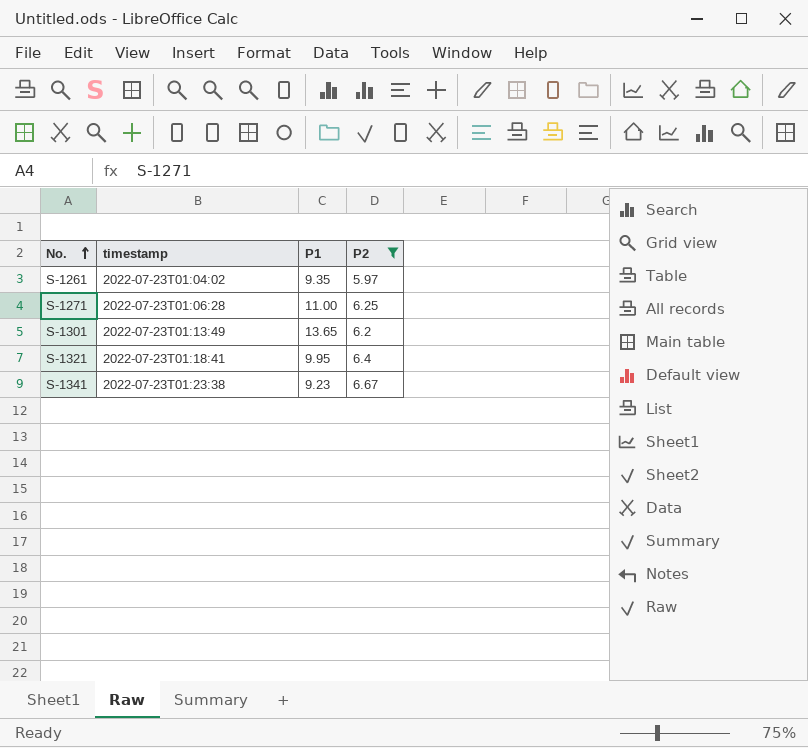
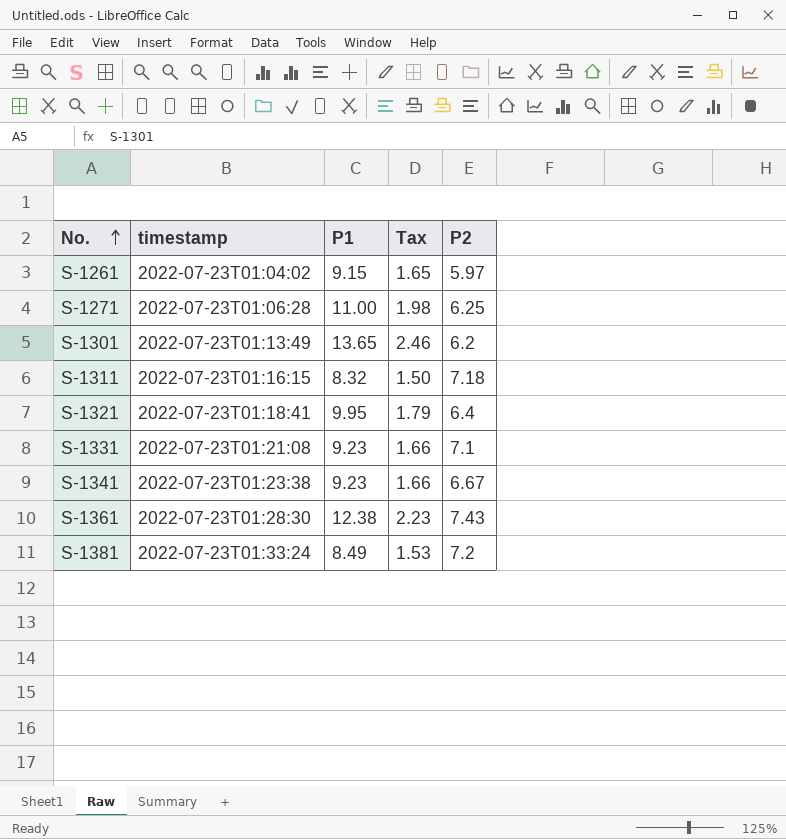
filter: P2 <= 6.67 -> none
column Tax | formula: none -> [P1] * 0.18
S-1261 | P1: 9.35 -> 9.15

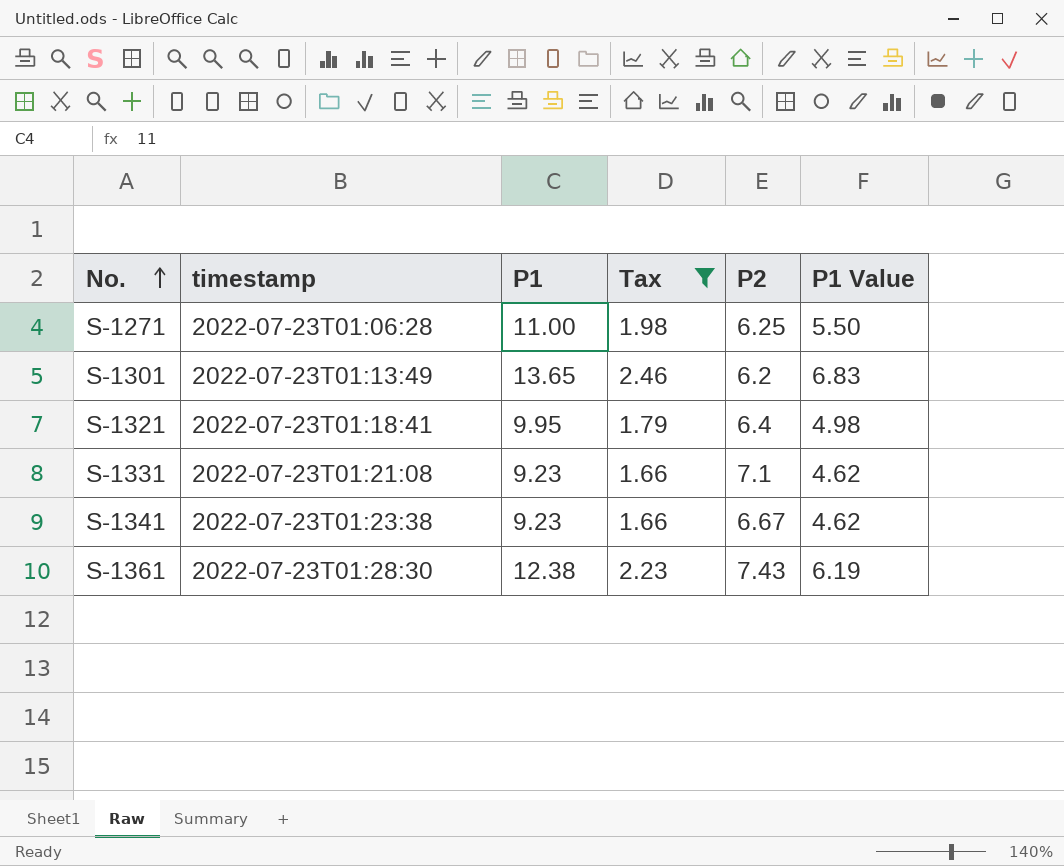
filter: none -> Tax >= 1.66
column P1 Value | formula: none -> [P1] * 0.5

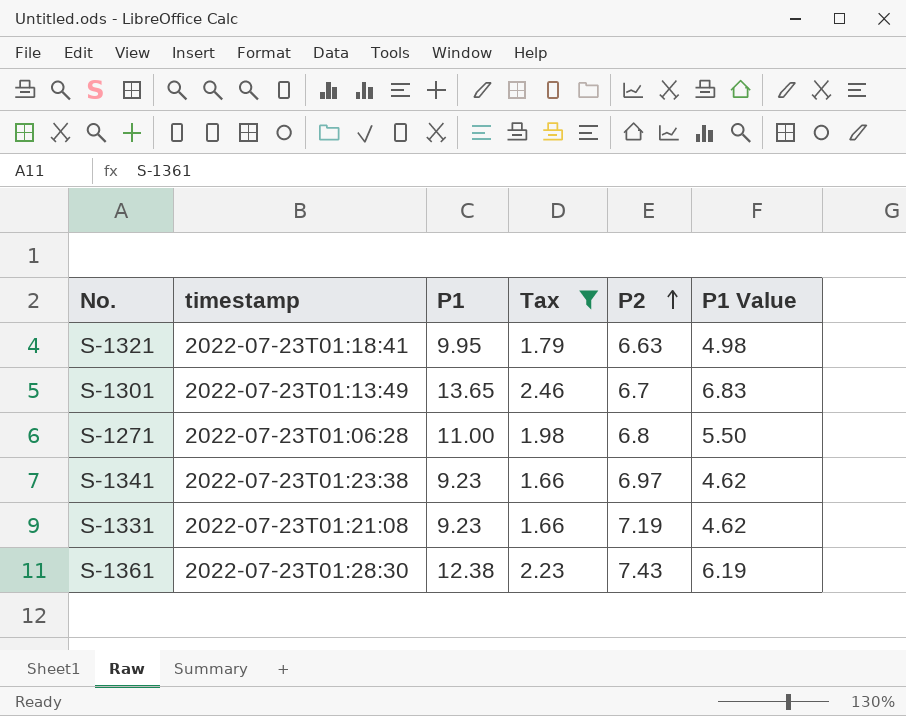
row order: No. ascending -> P2 ascending
S-1321 | P2: 6.4 -> 6.63
S-1301 | P2: 6.2 -> 6.7
S-1271 | P2: 6.25 -> 6.8
S-1341 | P2: 6.67 -> 6.97
S-1331 | P2: 7.1 -> 7.19

